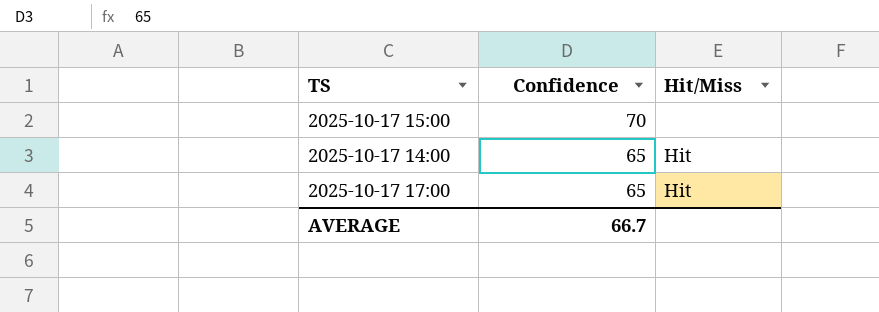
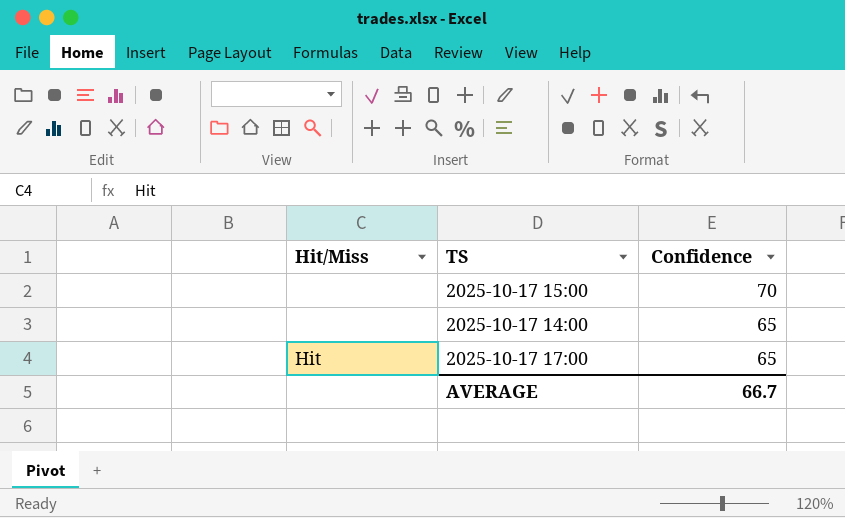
column Hit/Miss | position: 3 -> 1
2025-10-17 14:00 | Hit/Miss: Hit -> none

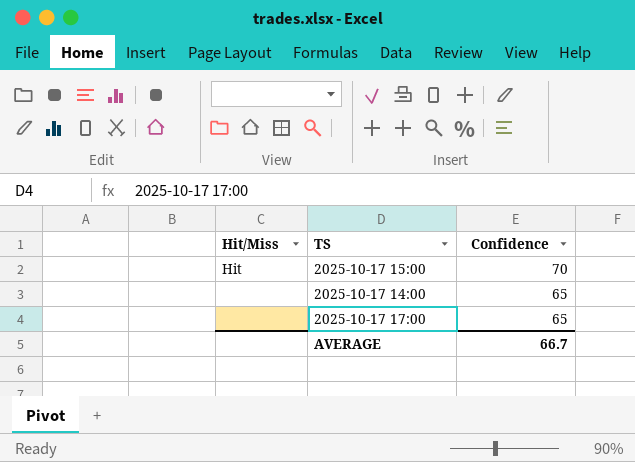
2025-10-17 15:00 | Hit/Miss: none -> Hit
2025-10-17 17:00 | Hit/Miss: Hit -> none

